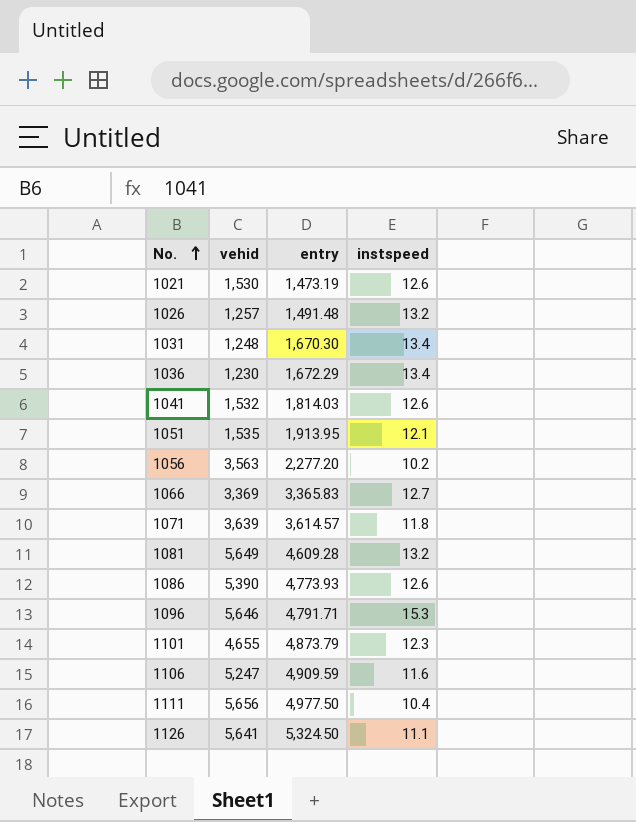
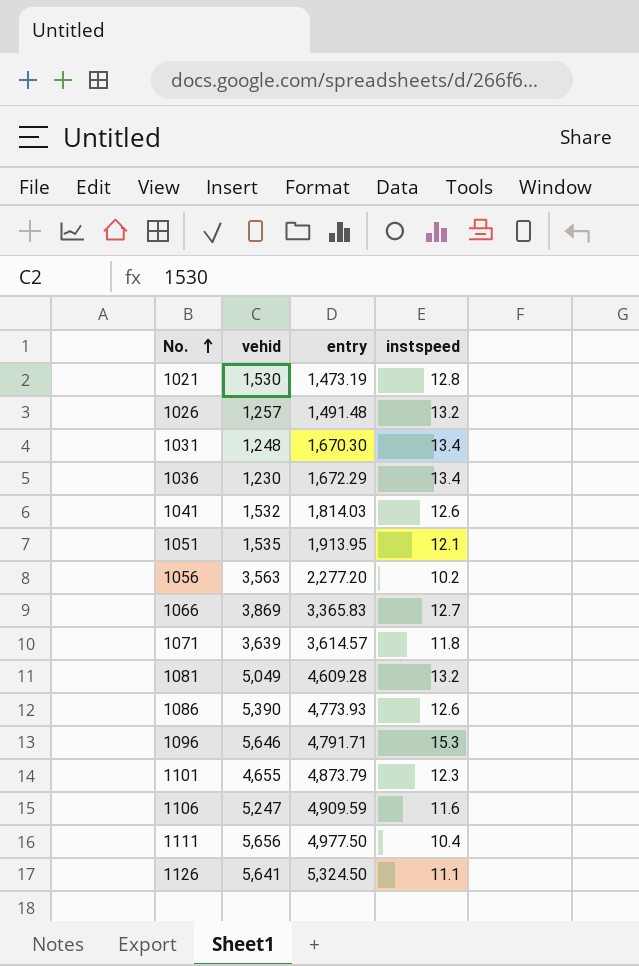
1021 | instspeed: 12.6 -> 12.8
1066 | vehid: 3,369 -> 3,869
1081 | vehid: 5,649 -> 5,049

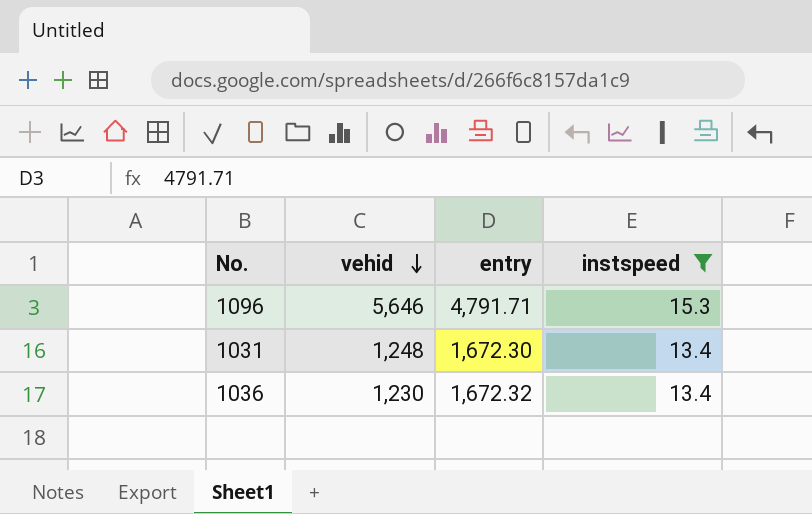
filter: none -> instspeed >= 13.4
row order: No. ascending -> vehid descending
1031 | entry: 1,670.30 -> 1,672.30
1036 | entry: 1,672.29 -> 1,672.32

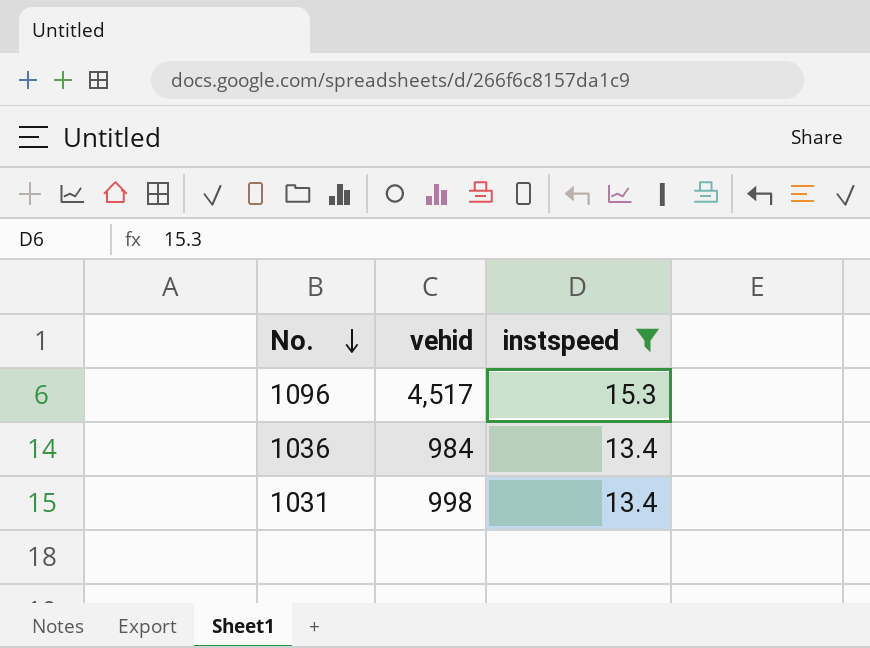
row order: vehid descending -> No. descending
column entry | position: 3 -> none
1096 | vehid: 5,646 -> 4,517
1036 | vehid: 1,230 -> 984
1031 | vehid: 1,248 -> 998

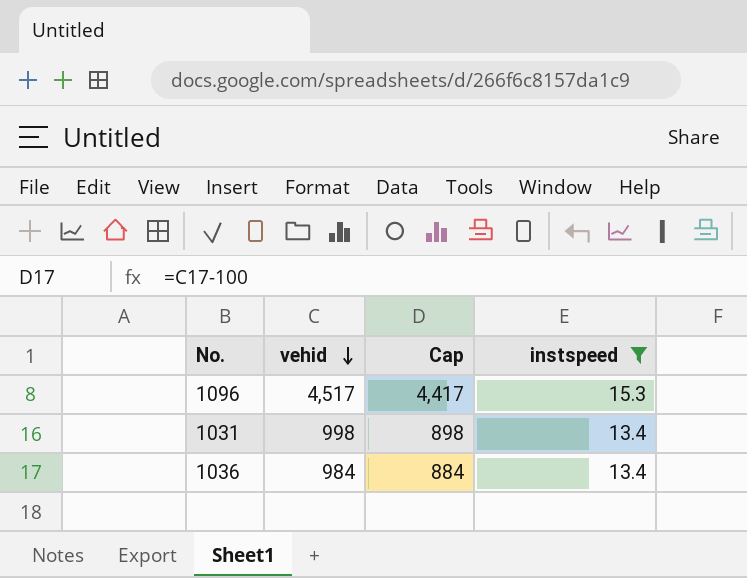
row order: No. descending -> vehid descending
column Cap | formula: none -> [vehid] - 100

